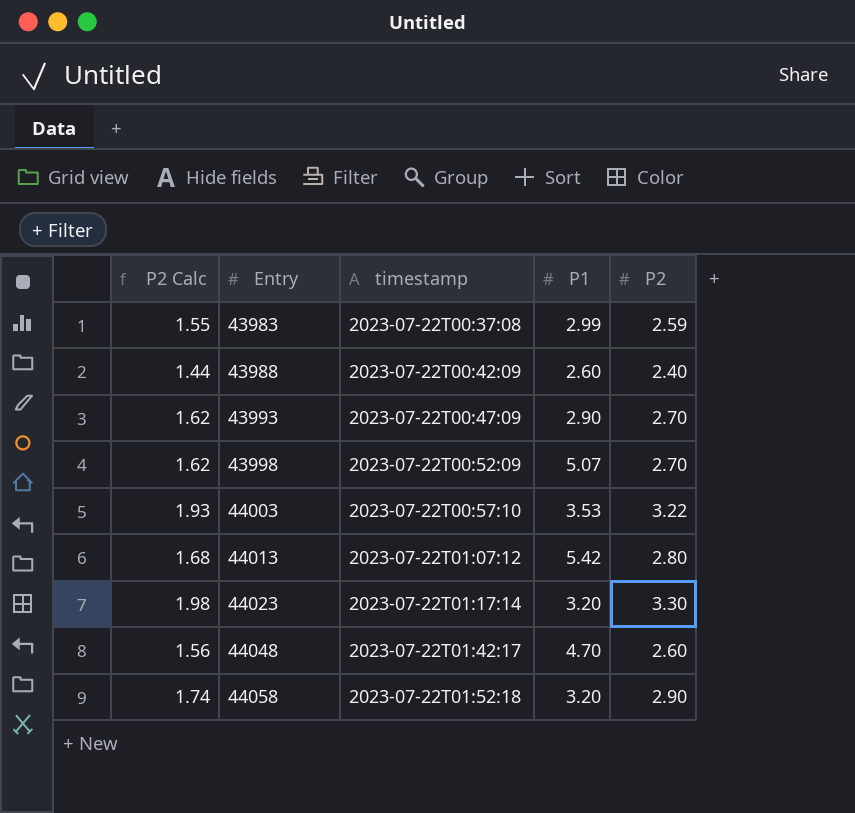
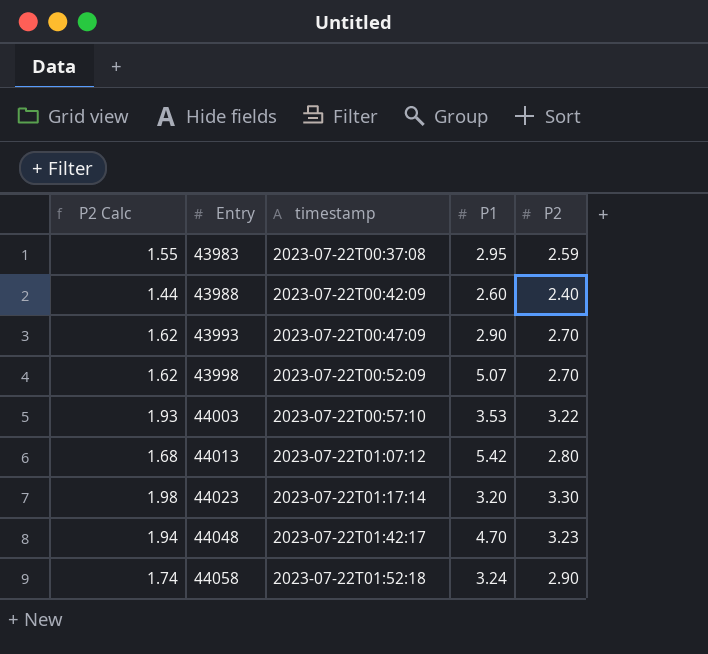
43983 | P1: 2.99 -> 2.95
44048 | P2 Calc: 1.56 -> 1.94
44048 | P2: 2.60 -> 3.23
44058 | P1: 3.20 -> 3.24

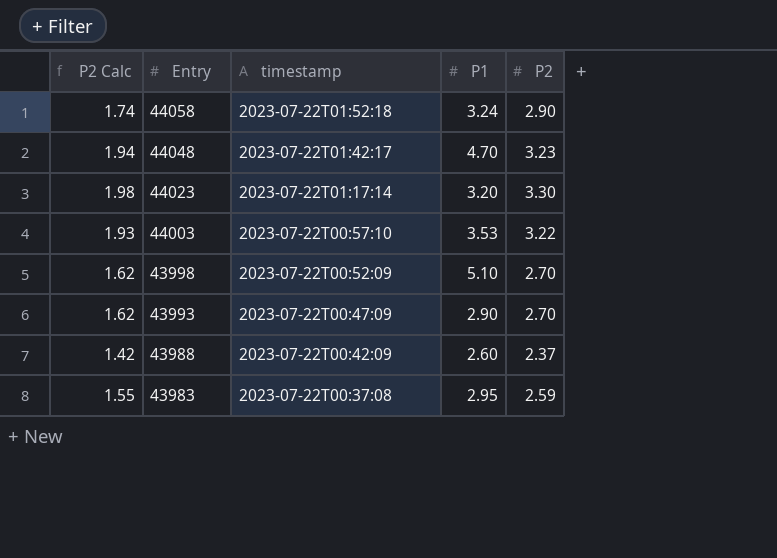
row order: Entry ascending -> Entry descending
row 44013: 1.68 | 2023-07-22T01:07:12 | 5.42 | 2.80 -> none
43998 | P1: 5.07 -> 5.10
43988 | P2 Calc: 1.44 -> 1.42
43988 | P2: 2.40 -> 2.37

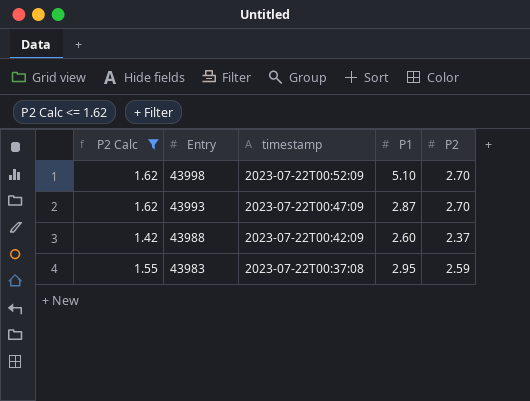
filter: none -> P2 Calc <= 1.62
43993 | P1: 2.90 -> 2.87

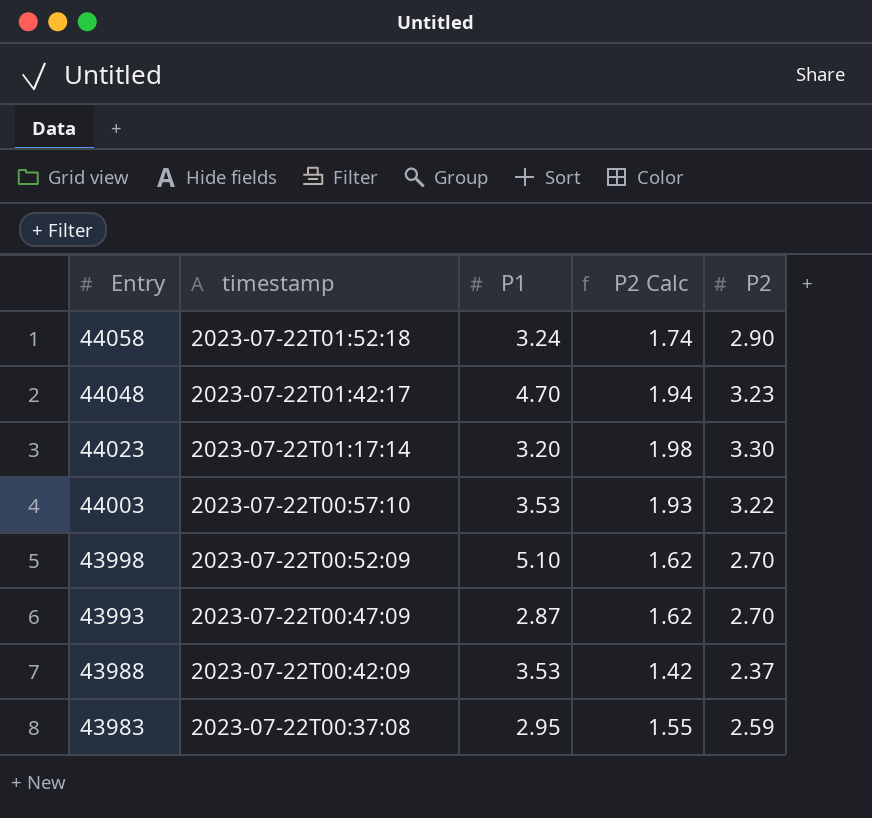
filter: P2 Calc <= 1.62 -> none
column P2 Calc | position: 1 -> 4
43988 | P1: 2.60 -> 3.53

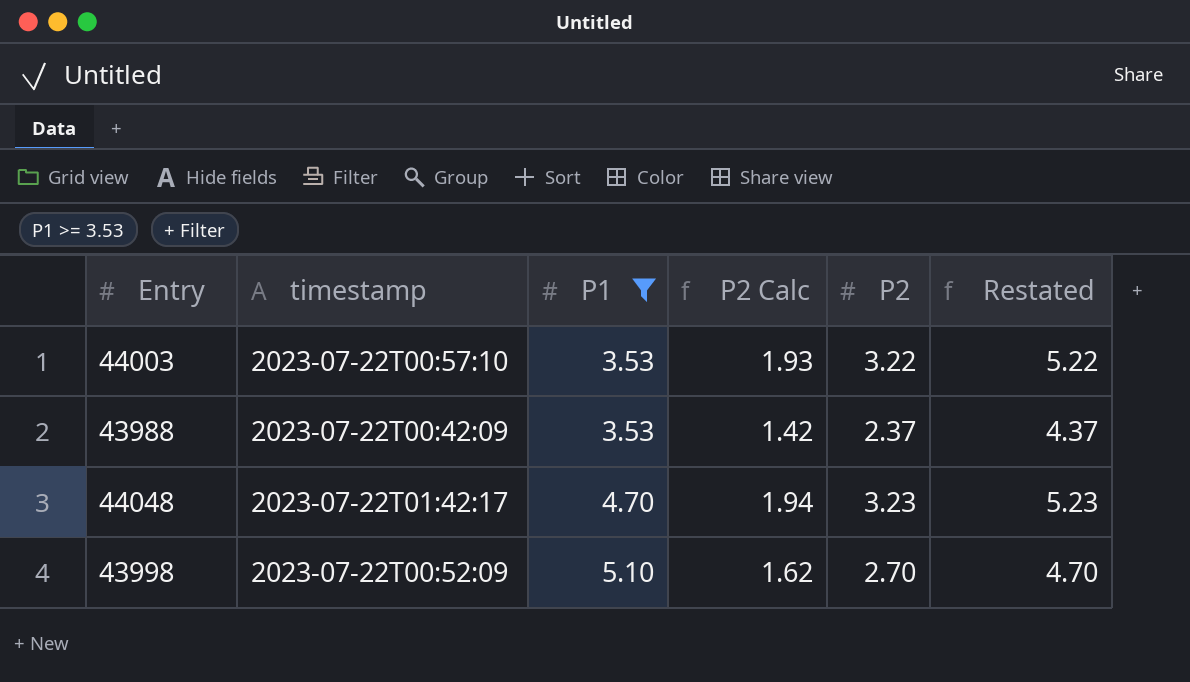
filter: none -> P1 >= 3.53
row order: Entry descending -> P1 ascending
column Restated | formula: none -> [P2] + 2

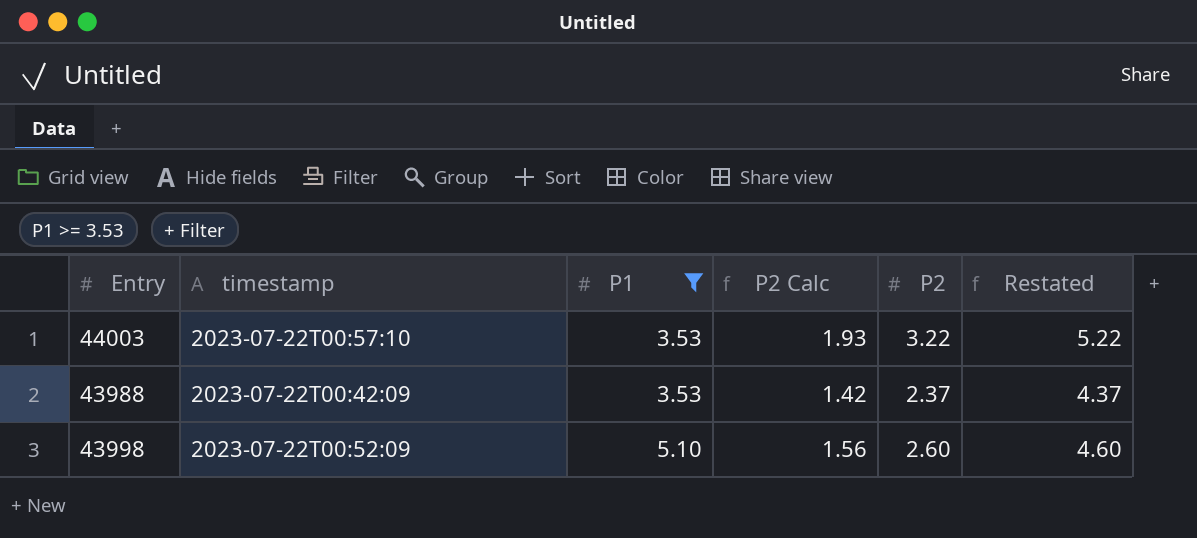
row 44048: 2023-07-22T01:42:17 | 4.70 | 1.94 | 3.23 | 5.23 -> none
43998 | P2 Calc: 1.62 -> 1.56
43998 | P2: 2.70 -> 2.60
43998 | Restated: 4.70 -> 4.60

